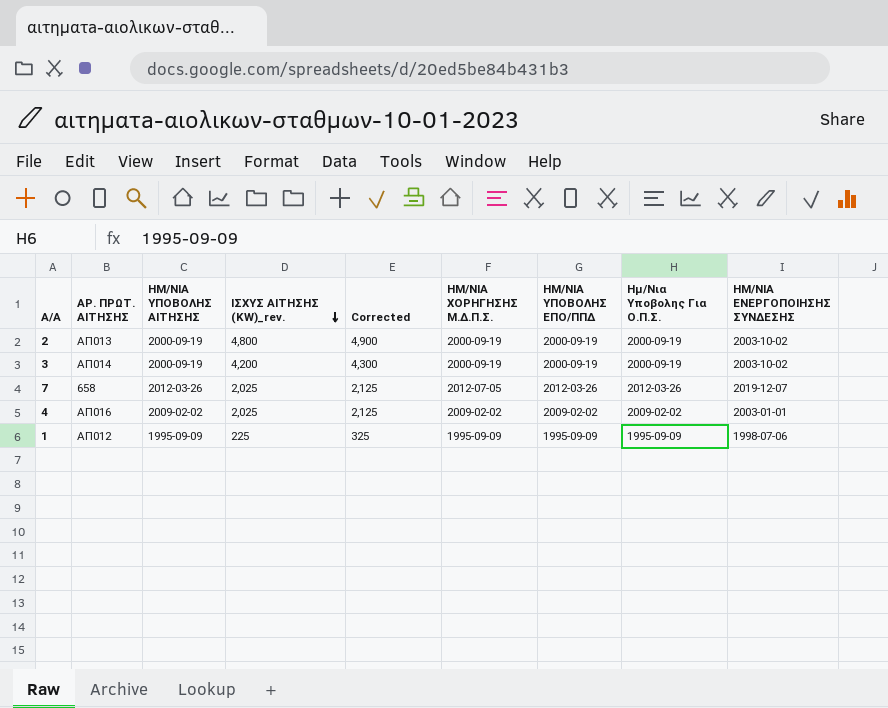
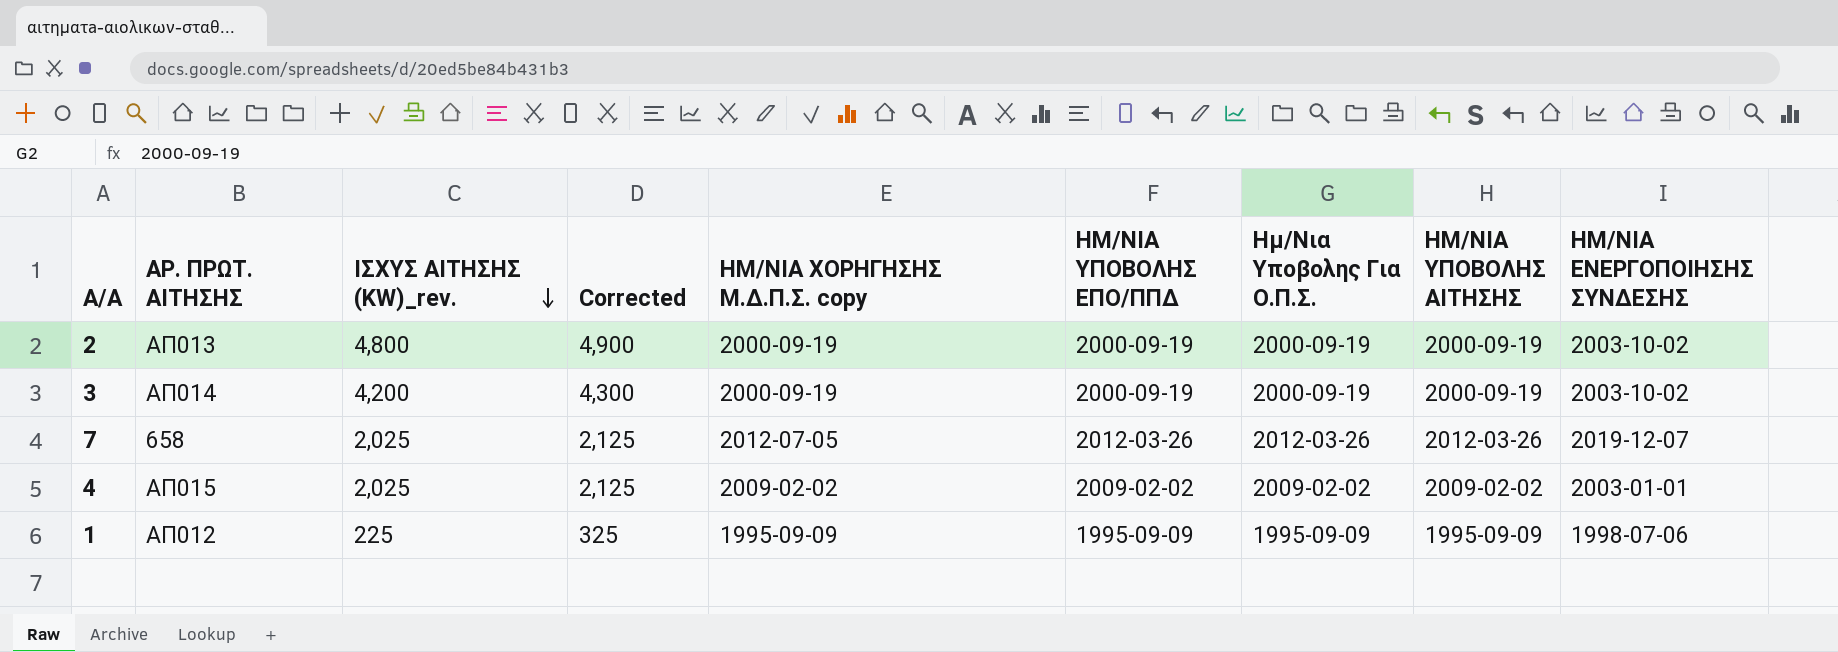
column name: ΗΜ/ΝΙΑ ΧΟΡΗΓΗΣΗΣ Μ.Δ.Π.Σ. -> ΗΜ/ΝΙΑ ΧΟΡΗΓΗΣΗΣ Μ.Δ.Π.Σ. copy
column ΗΜ/ΝΙΑ ΥΠΟΒΟΛΗΣ ΑΙΤΗΣΗΣ | position: 3 -> 8
4 | ΑΡ. ΠΡΩΤ. ΑΙΤΗΣΗΣ: ΑΠ016 -> ΑΠ015

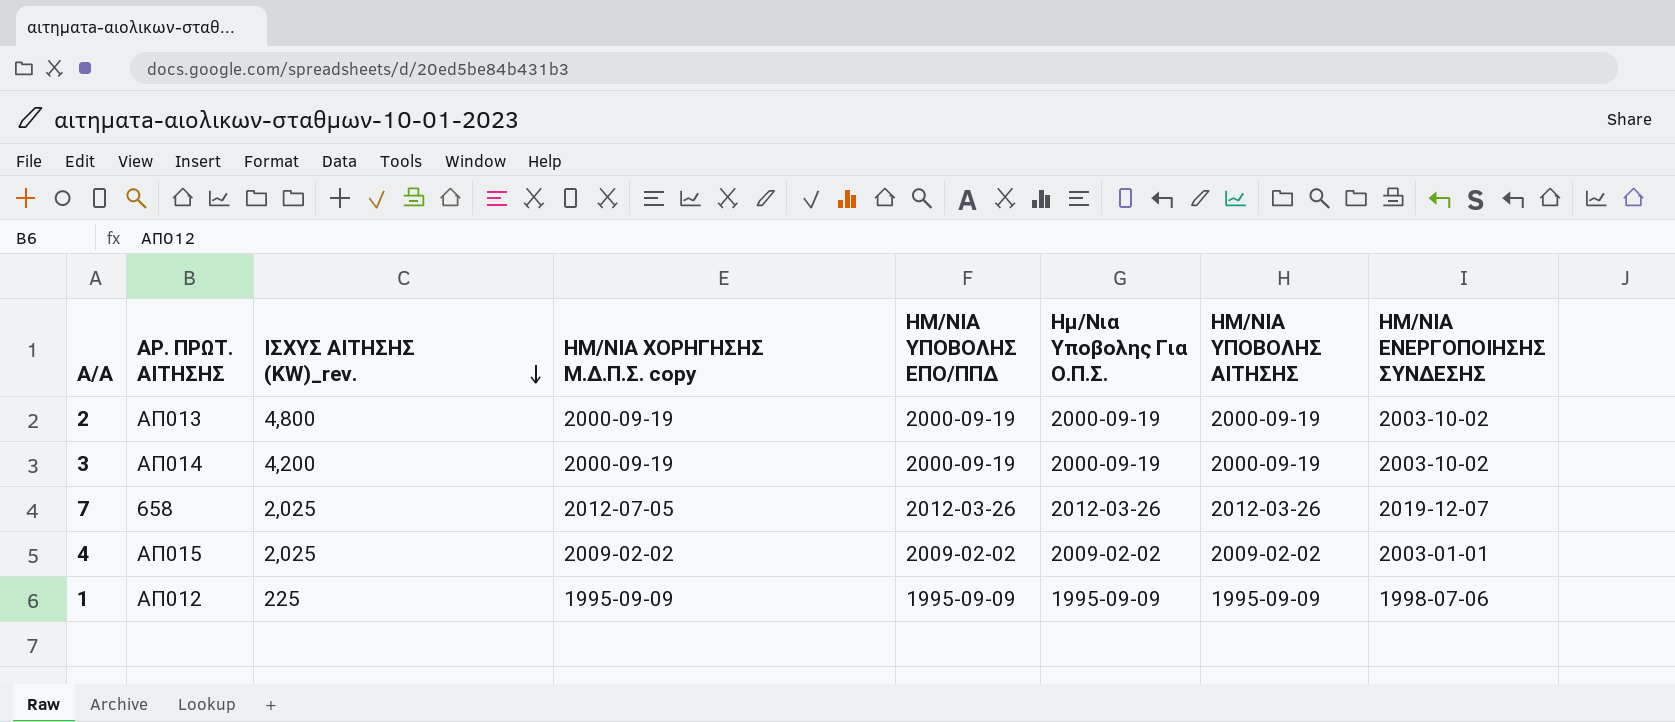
column Corrected | formula: [ΙΣΧΥΣ ΑΙΤΗΣΗΣ (KW)_rev.] + 100 -> none

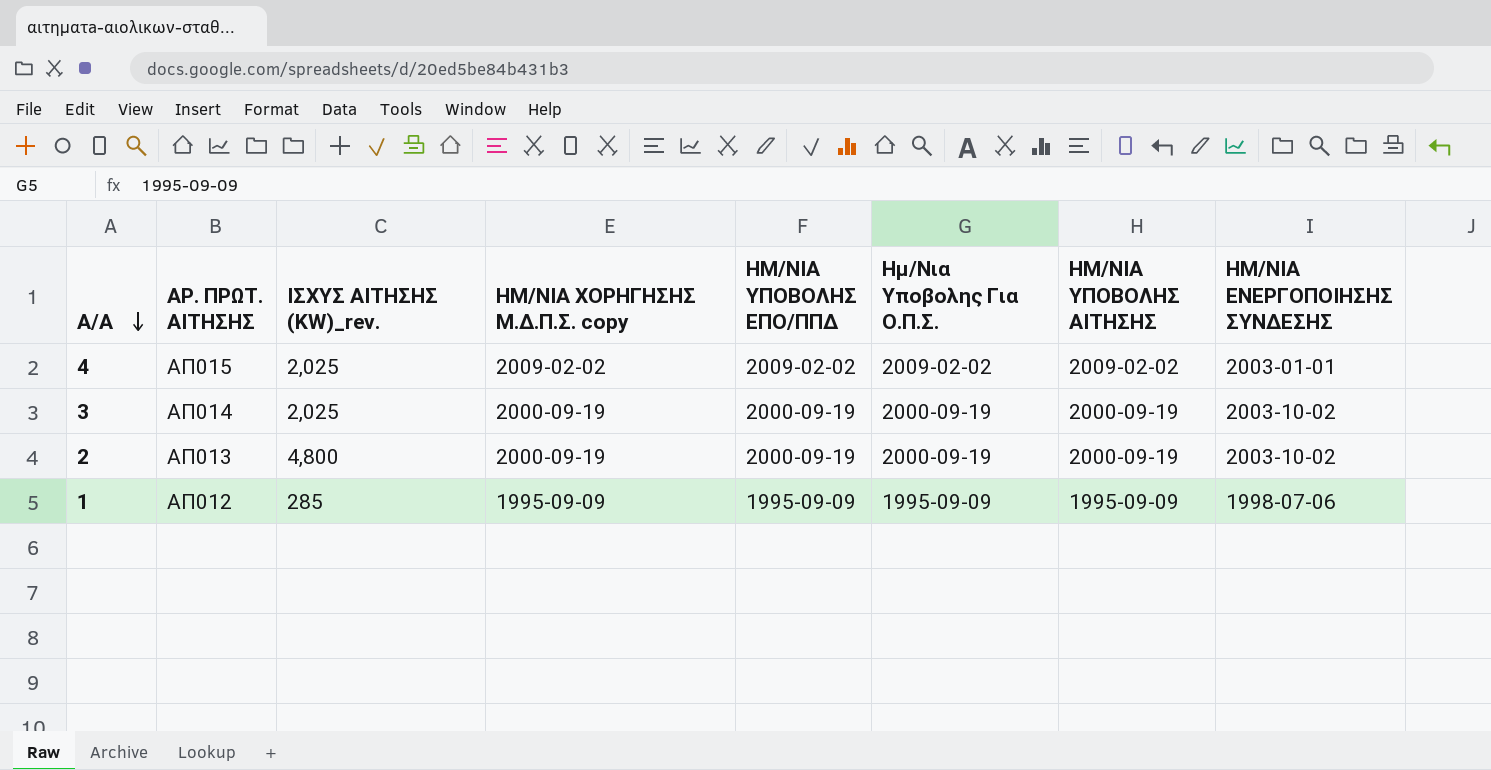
row order: ΙΣΧΥΣ ΑΙΤΗΣΗΣ (KW)_rev. descending -> Α/Α descending
row 7: 658 | 2,025 | 2012-07-05 | 2012-03-26 | 2012-03-26 | 2012-03-26 | 2019-12-07 -> none
3 | ΙΣΧΥΣ ΑΙΤΗΣΗΣ (KW)_rev.: 4,200 -> 2,025
1 | ΙΣΧΥΣ ΑΙΤΗΣΗΣ (KW)_rev.: 225 -> 285

